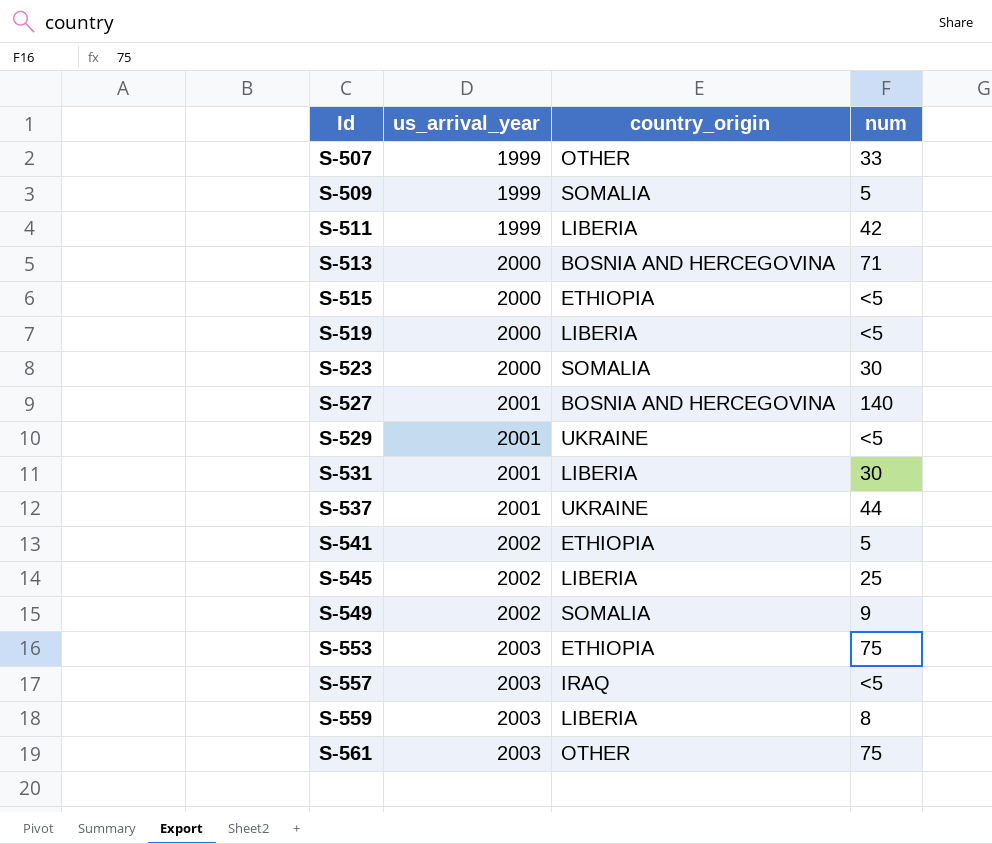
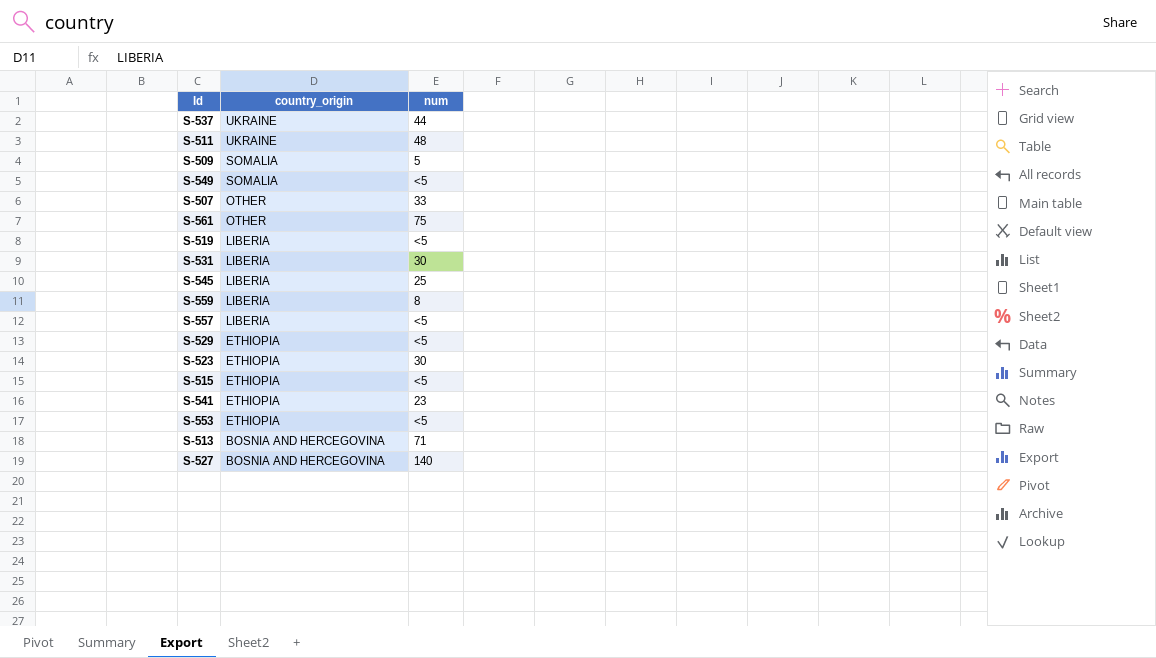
row order: Id ascending -> country_origin descending
column us_arrival_year | position: 2 -> none
S-511 | country_origin: LIBERIA -> UKRAINE
S-511 | num: 42 -> 48
S-549 | num: 9 -> <5
S-557 | country_origin: IRAQ -> LIBERIA
S-529 | country_origin: UKRAINE -> ETHIOPIA
S-523 | country_origin: SOMALIA -> ETHIOPIA
S-541 | num: 5 -> 23
S-553 | num: 75 -> <5

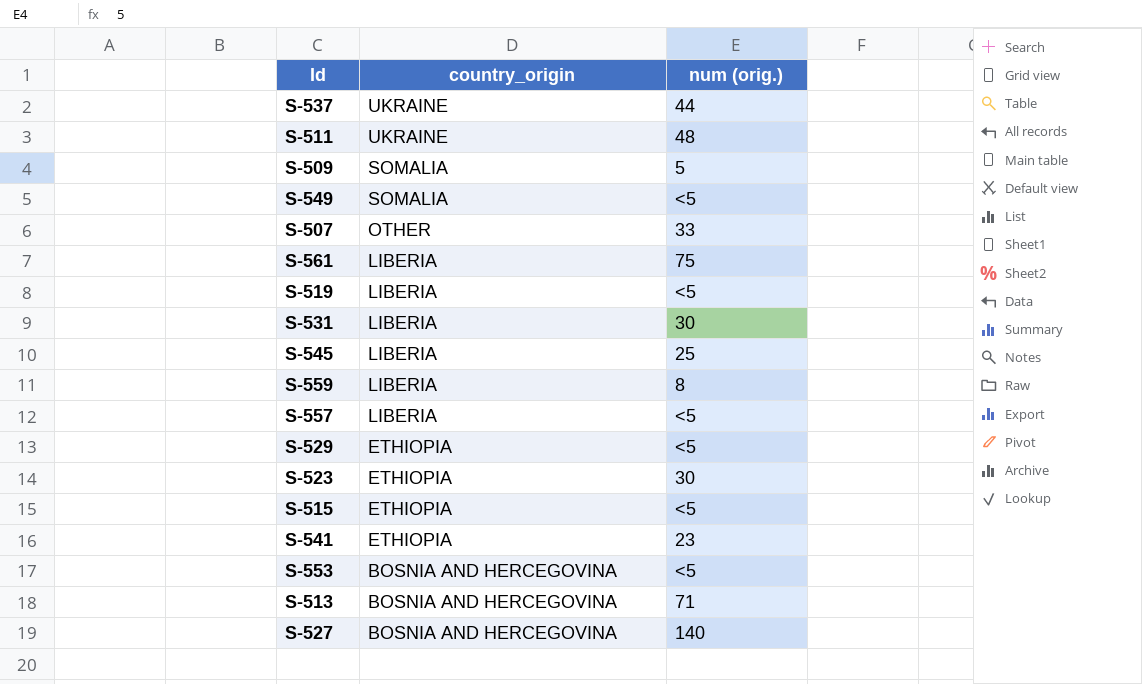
column name: num -> num (orig.)
S-561 | country_origin: OTHER -> LIBERIA
S-553 | country_origin: ETHIOPIA -> BOSNIA AND HERCEGOVINA

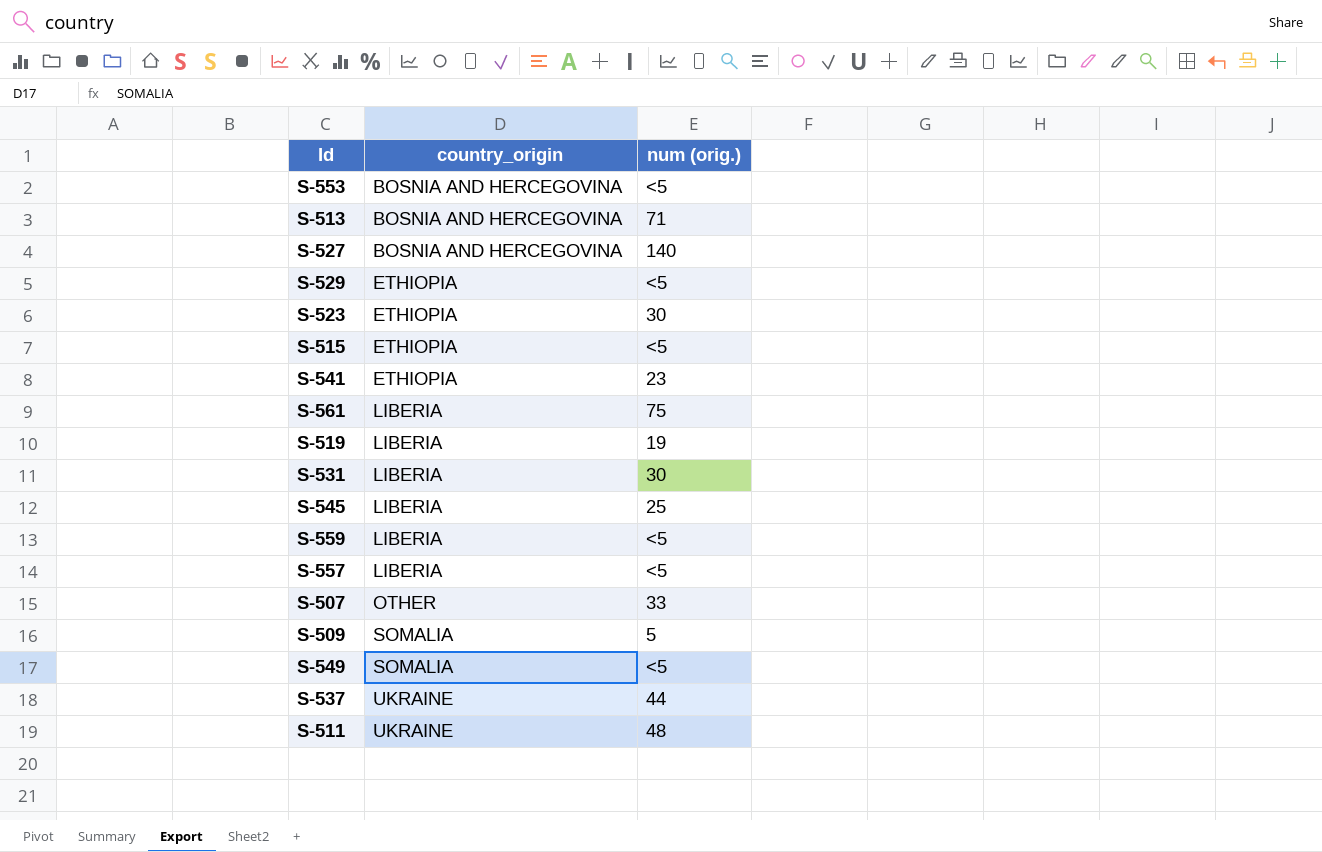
row order: country_origin descending -> country_origin ascending
S-519 | num (orig.): <5 -> 19
S-559 | num (orig.): 8 -> <5

